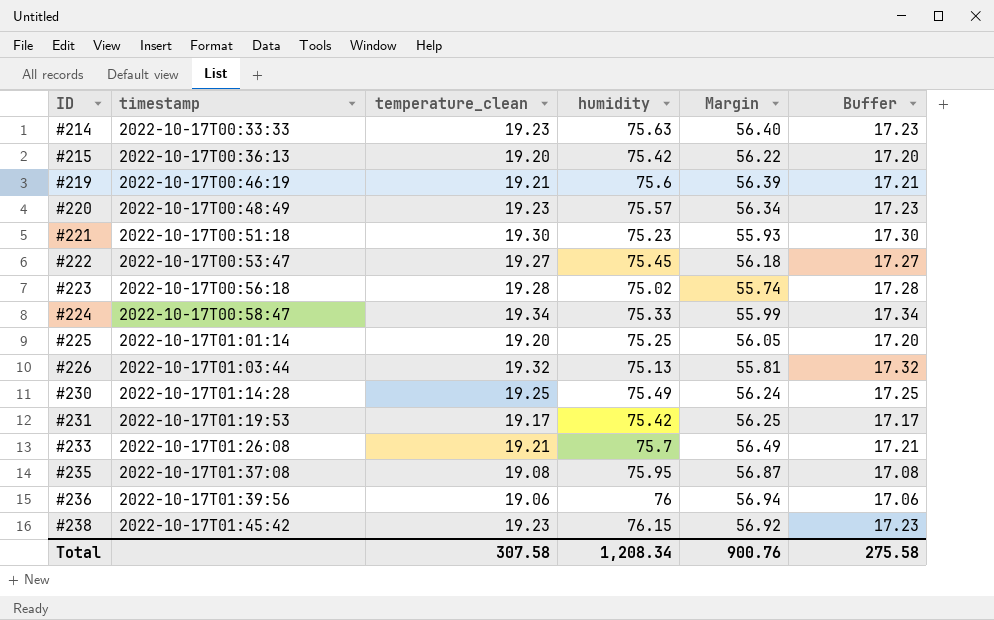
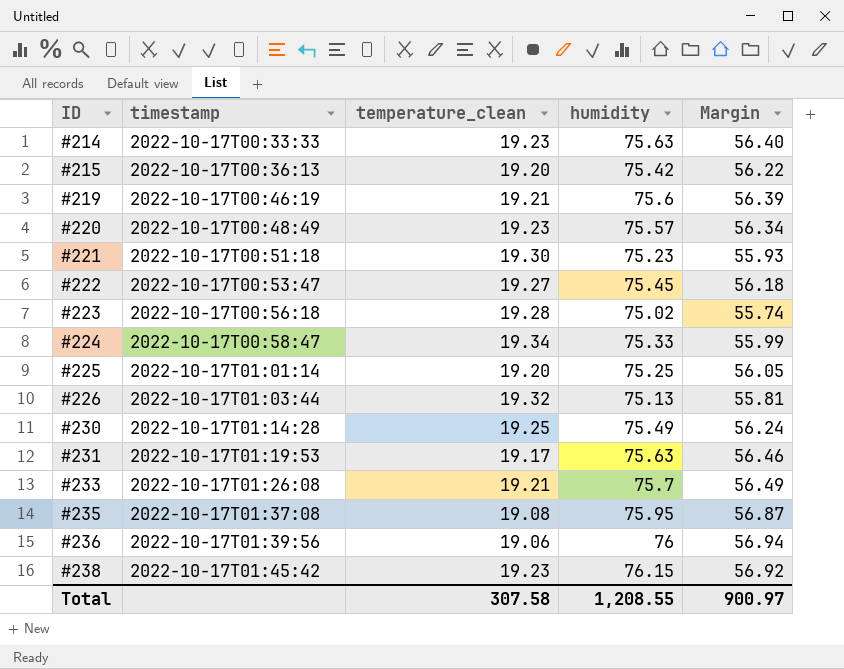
column Buffer | formula: [temperature_clean] - 2 -> none
#231 | humidity: 75.42 -> 75.63
#231 | Margin: 56.25 -> 56.46
Total | humidity: 1,208.34 -> 1,208.55
Total | Margin: 900.76 -> 900.97

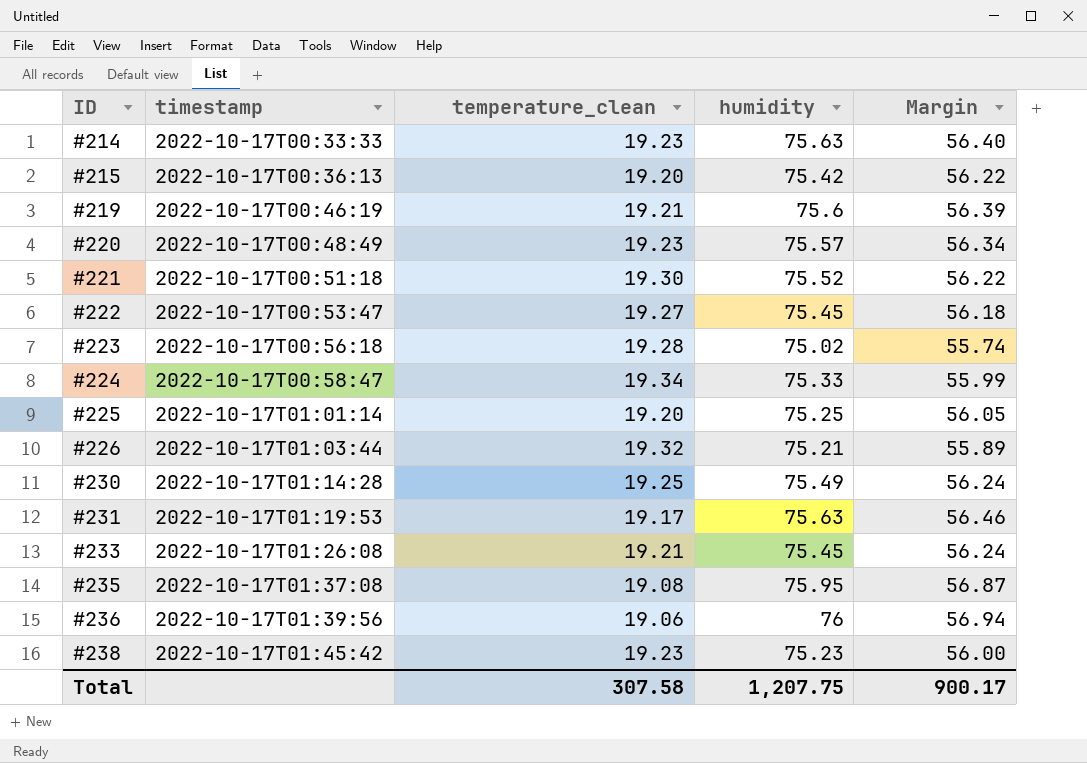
#221 | humidity: 75.23 -> 75.52
#221 | Margin: 55.93 -> 56.22
#226 | humidity: 75.13 -> 75.21
#226 | Margin: 55.81 -> 55.89
#233 | humidity: 75.7 -> 75.45
#233 | Margin: 56.49 -> 56.24
#238 | humidity: 76.15 -> 75.23
#238 | Margin: 56.92 -> 56.00
Total | humidity: 1,208.55 -> 1,207.75
Total | Margin: 900.97 -> 900.17

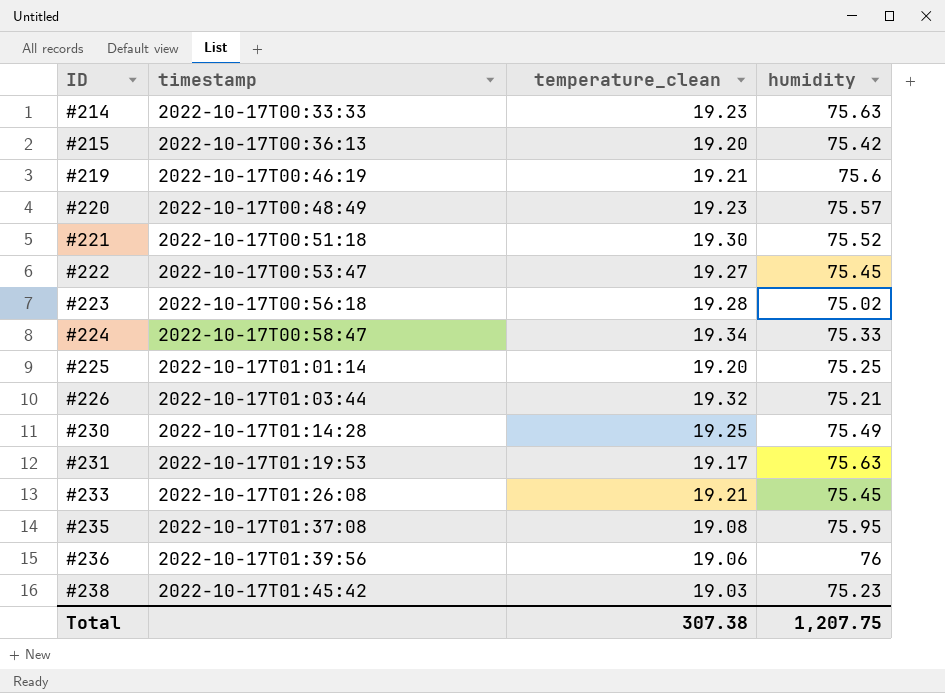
column Margin | formula: [humidity] - [temperature_clean] -> none
#238 | temperature_clean: 19.23 -> 19.03
Total | temperature_clean: 307.58 -> 307.38

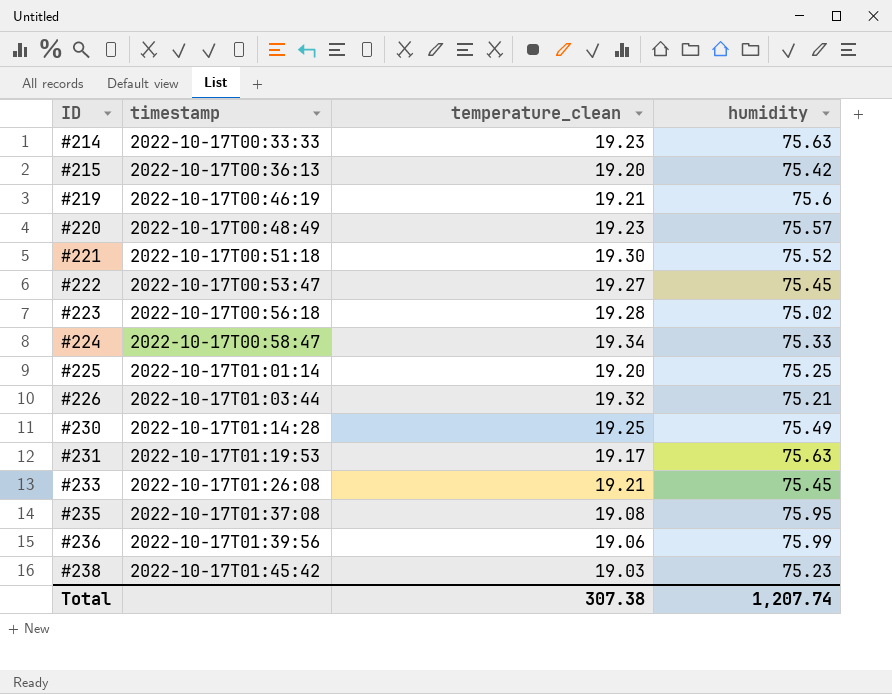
#236 | humidity: 76 -> 75.99
Total | humidity: 1,207.75 -> 1,207.74

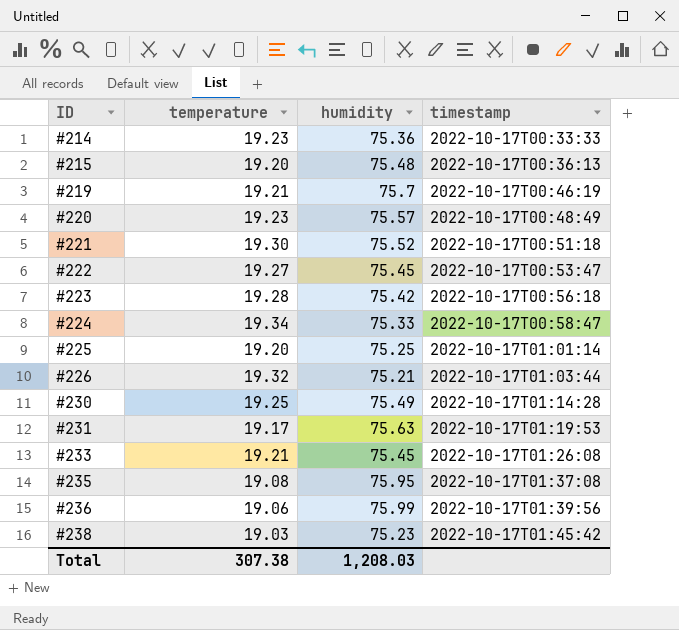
column name: temperature_clean -> temperature
column timestamp | position: 2 -> 4
#214 | humidity: 75.63 -> 75.36
#215 | humidity: 75.42 -> 75.48
#219 | humidity: 75.6 -> 75.7
#223 | humidity: 75.02 -> 75.42
Total | humidity: 1,207.74 -> 1,208.03

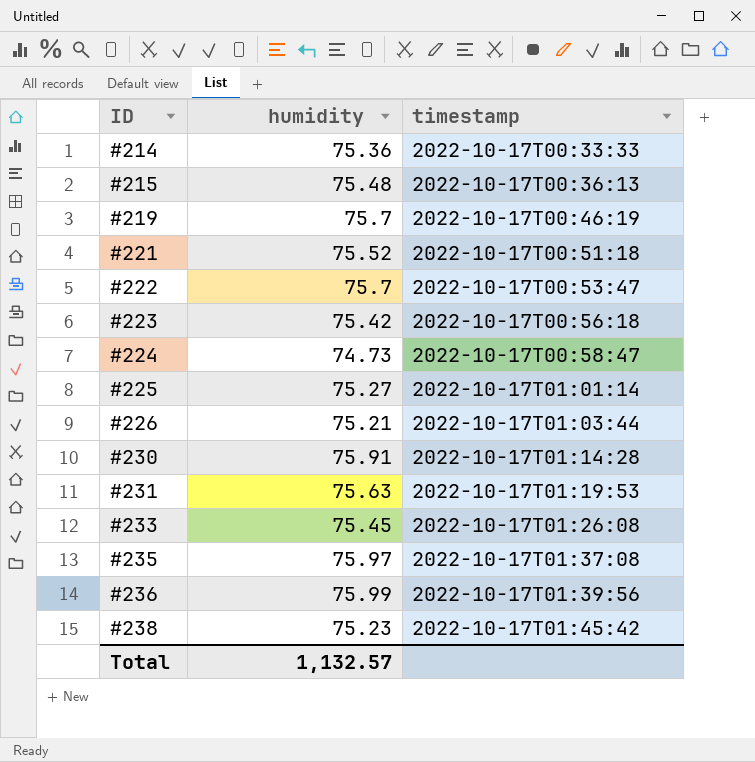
column temperature | position: 2 -> none
row #220: 19.23 | 75.57 | 2022-10-17T00:48:49 -> none
#222 | humidity: 75.45 -> 75.7
#224 | humidity: 75.33 -> 74.73
#225 | humidity: 75.25 -> 75.27
#230 | humidity: 75.49 -> 75.91
#235 | humidity: 75.95 -> 75.97
Total | humidity: 1,208.03 -> 1,132.57

